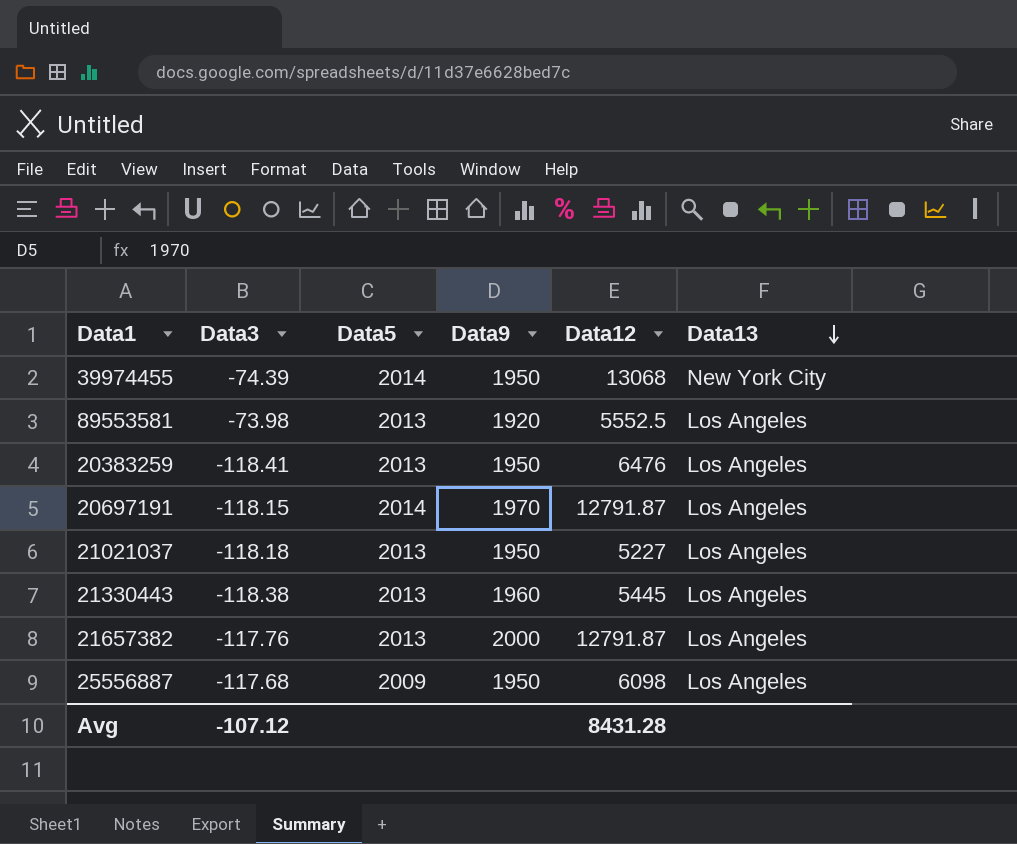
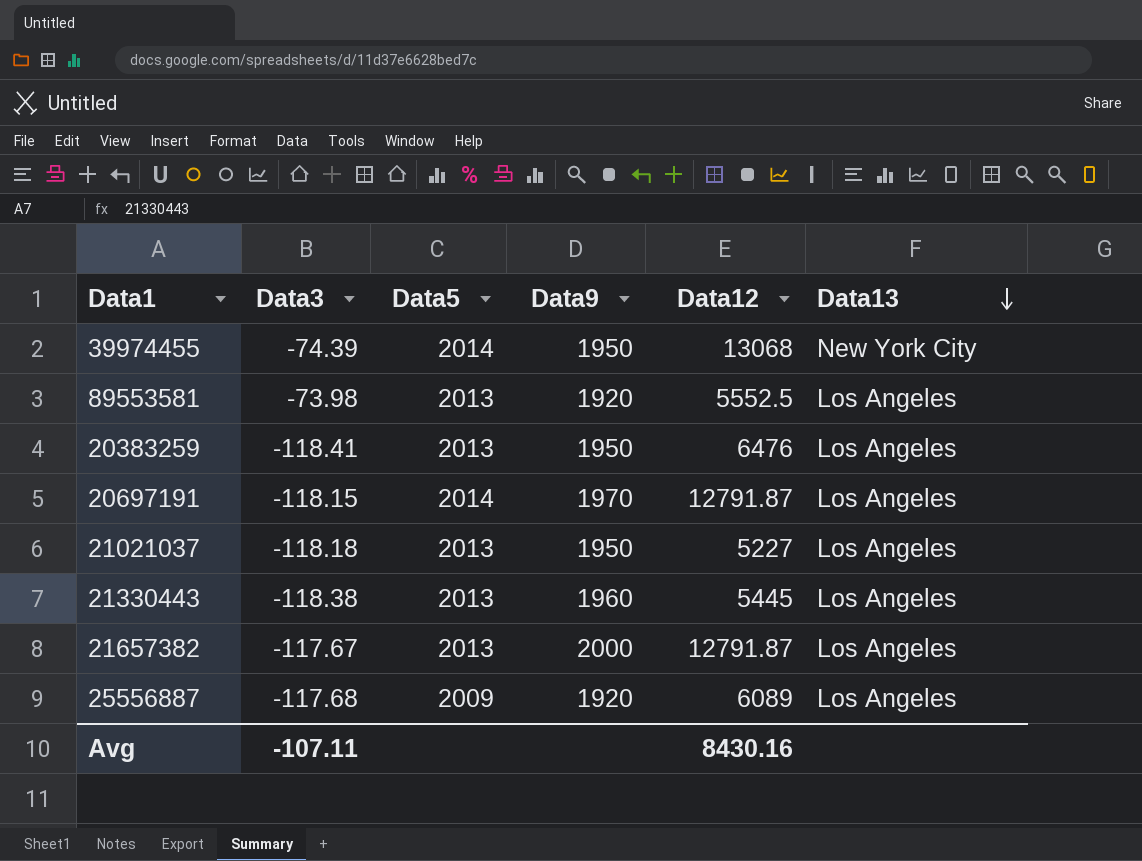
21657382 | Data3: -117.76 -> -117.67
25556887 | Data9: 1950 -> 1920
25556887 | Data12: 6098 -> 6089
Avg | Data3: -107.12 -> -107.11
Avg | Data12: 8431.28 -> 8430.16

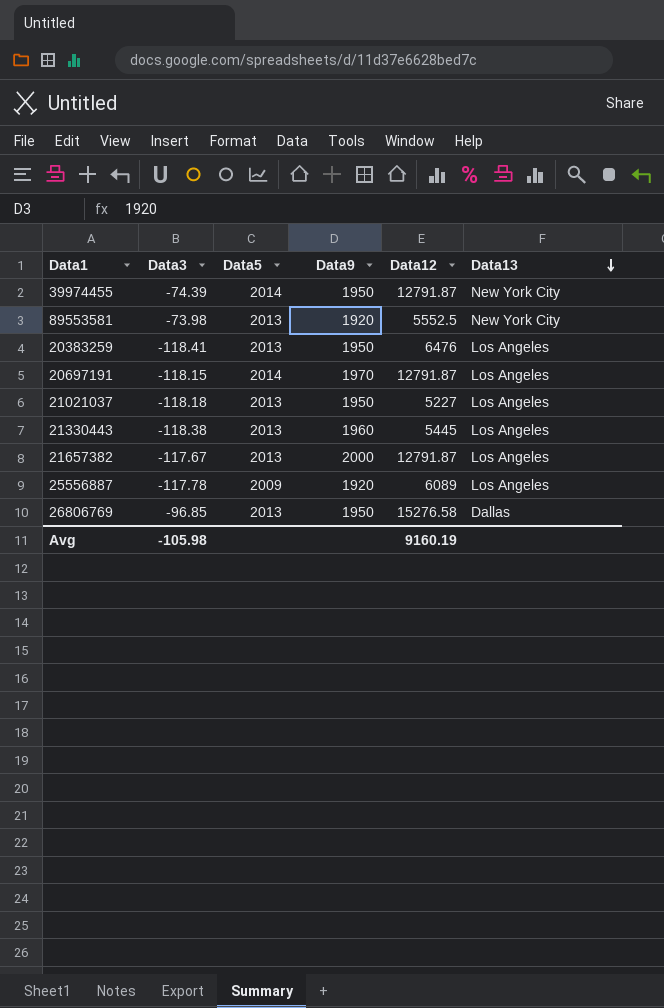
39974455 | Data12: 13068 -> 12791.87
89553581 | Data13: Los Angeles -> New York City
25556887 | Data3: -117.68 -> -117.78
row 26806769: none -> -96.85 | 2013 | 1950 | 15276.58 | Dallas
Avg | Data3: -107.11 -> -105.98
Avg | Data12: 8430.16 -> 9160.19

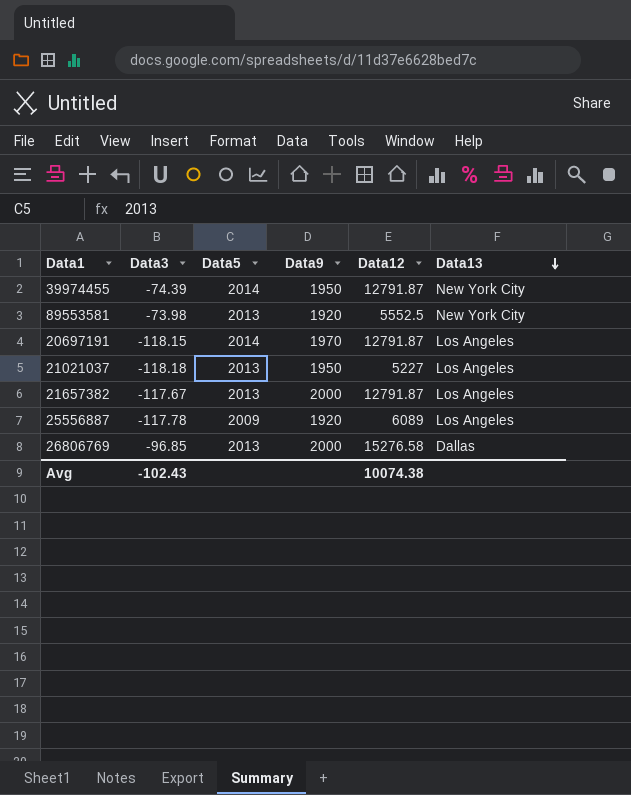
row 20383259: -118.41 | 2013 | 1950 | 6476 | Los Angeles -> none
row 21330443: -118.38 | 2013 | 1960 | 5445 | Los Angeles -> none
26806769 | Data9: 1950 -> 2000
Avg | Data3: -105.98 -> -102.43
Avg | Data12: 9160.19 -> 10074.38

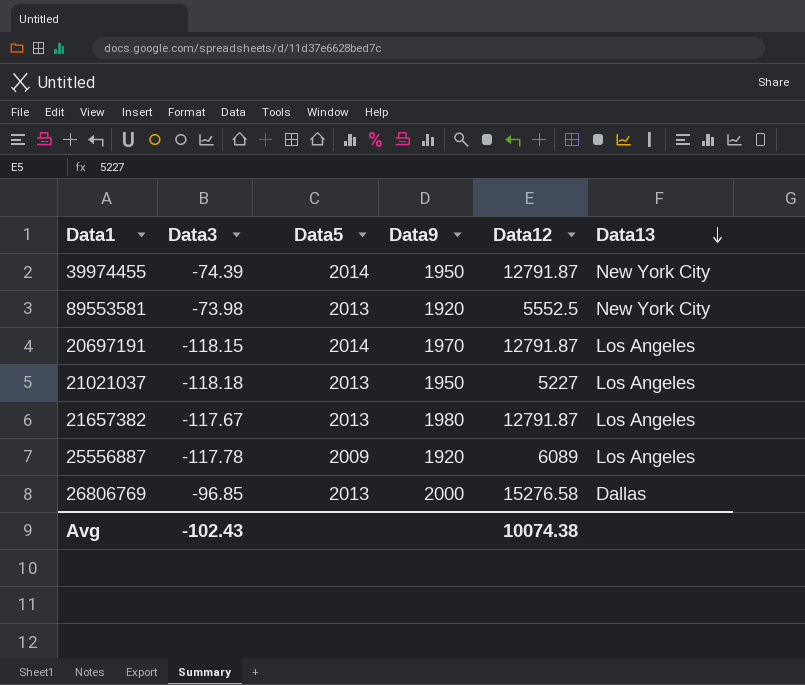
21657382 | Data9: 2000 -> 1980

